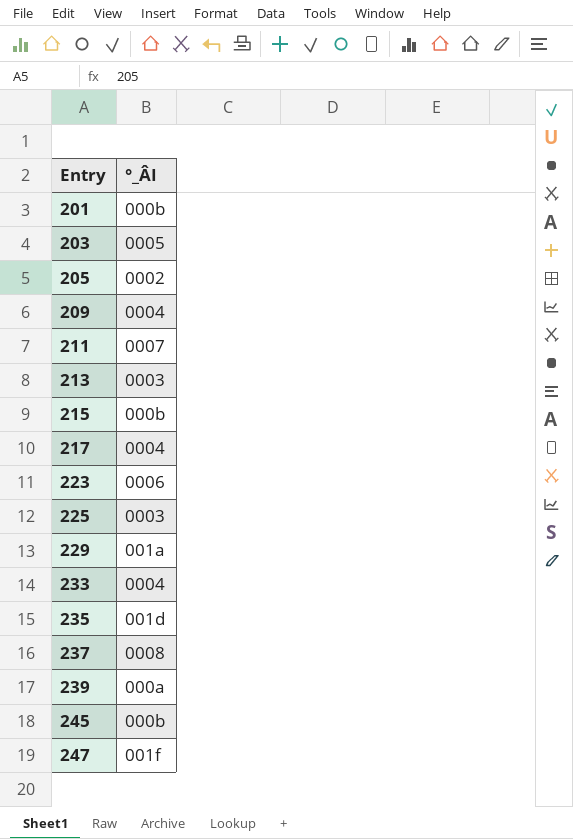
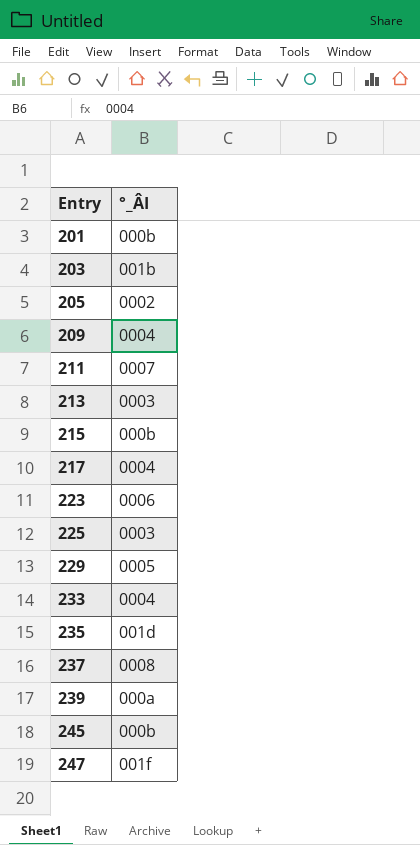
203 | °_ÂI: 0005 -> 001b
229 | °_ÂI: 001a -> 0005

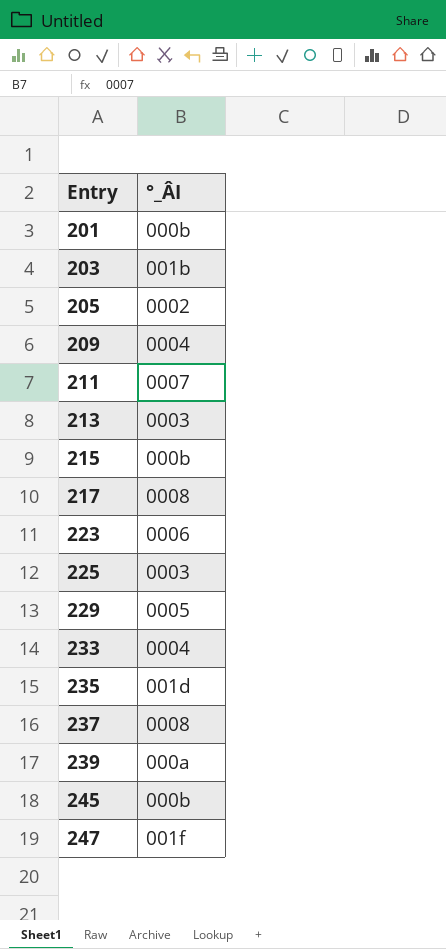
217 | °_ÂI: 0004 -> 0008

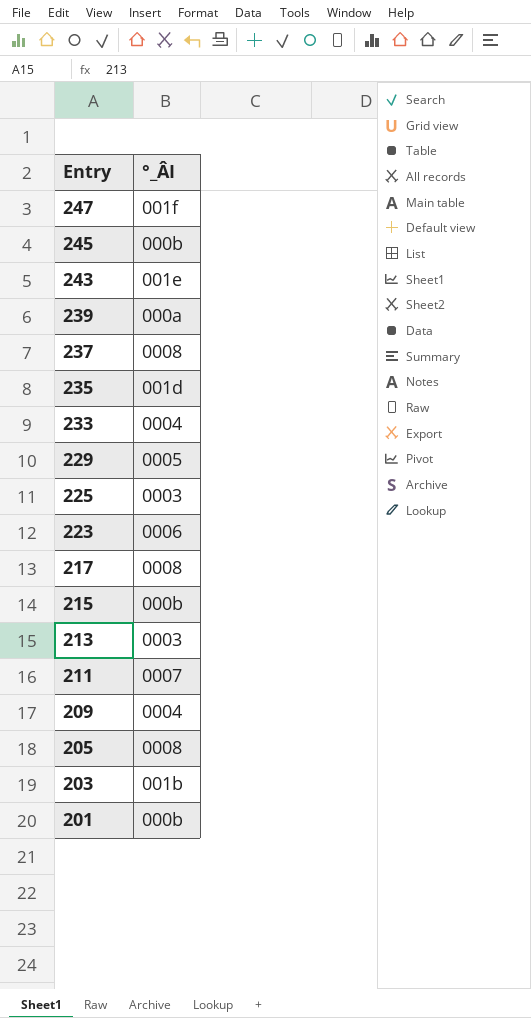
row order: Entry ascending -> Entry descending
row 243: none -> 001e
205 | °_ÂI: 0002 -> 0008

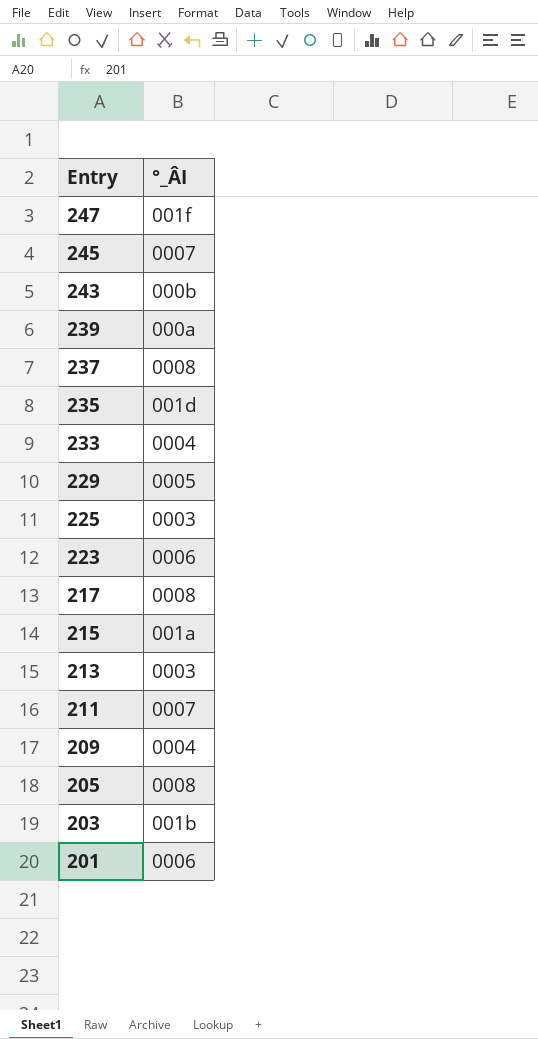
245 | °_ÂI: 000b -> 0007
243 | °_ÂI: 001e -> 000b
215 | °_ÂI: 000b -> 001a
201 | °_ÂI: 000b -> 0006

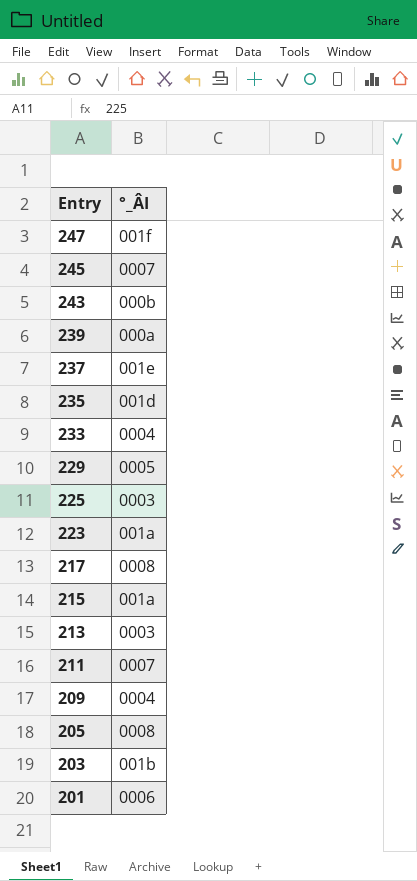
237 | °_ÂI: 0008 -> 001e
223 | °_ÂI: 0006 -> 001a

